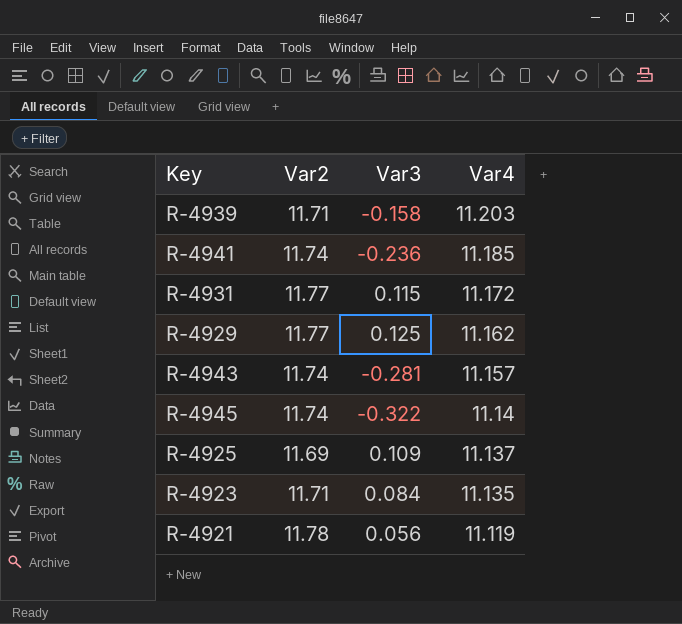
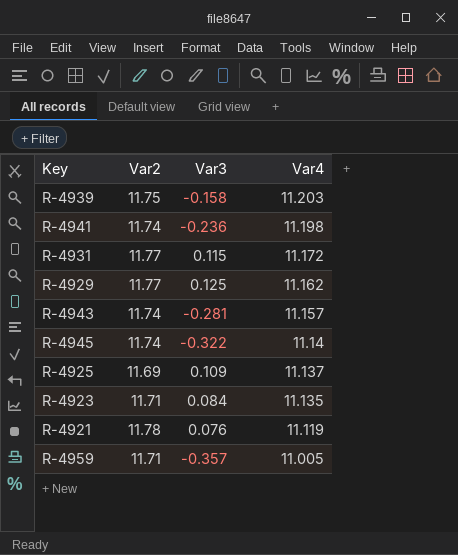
R-4939 | Var2: 11.71 -> 11.75
R-4941 | Var4: 11.185 -> 11.198
R-4921 | Var3: 0.056 -> 0.076
row R-4959: none -> 11.71 | -0.357 | 11.005

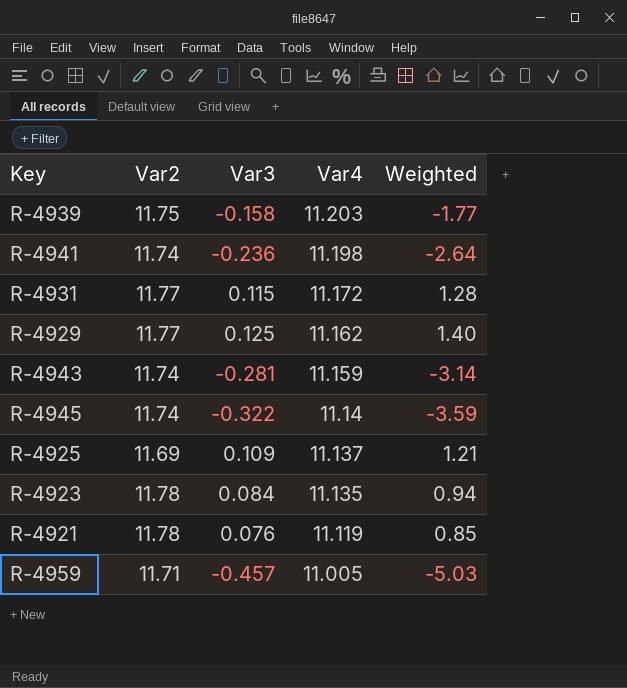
column Weighted | formula: none -> [Var3] * [Var4]
R-4943 | Var4: 11.157 -> 11.159
R-4923 | Var2: 11.71 -> 11.78
R-4959 | Var3: -0.357 -> -0.457

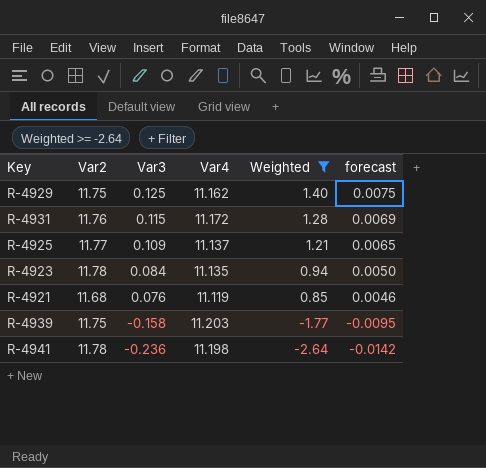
filter: none -> Weighted >= -2.64
row order: Var4 descending -> Var3 descending
column forecast | formula: none -> [Var3] * 0.06
R-4929 | Var2: 11.77 -> 11.75
R-4931 | Var2: 11.77 -> 11.76
R-4925 | Var2: 11.69 -> 11.77
R-4921 | Var2: 11.78 -> 11.68
R-4941 | Var2: 11.74 -> 11.78

